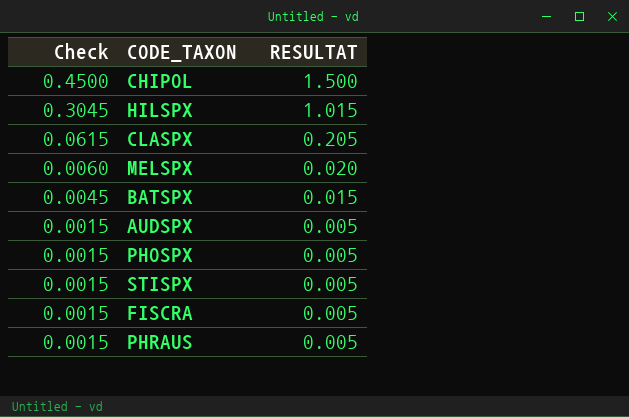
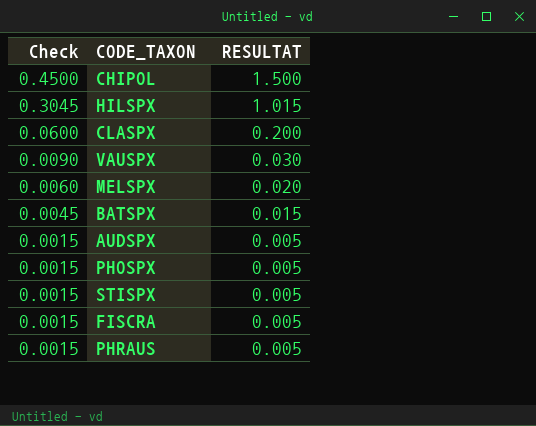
CLASPX | Check: 0.0615 -> 0.0600
CLASPX | RESULTAT: 0.205 -> 0.200
row VAUSPX: none -> 0.0090 | 0.030

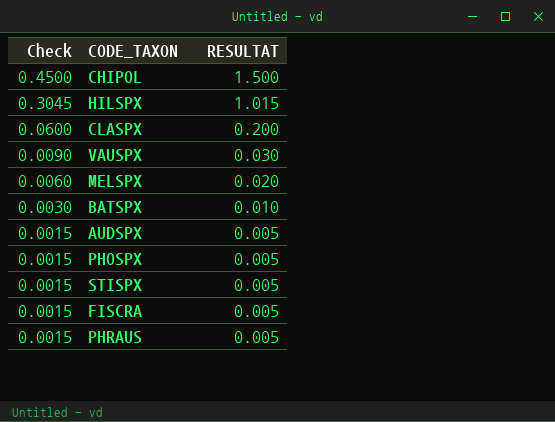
BATSPX | Check: 0.0045 -> 0.0030
BATSPX | RESULTAT: 0.015 -> 0.010

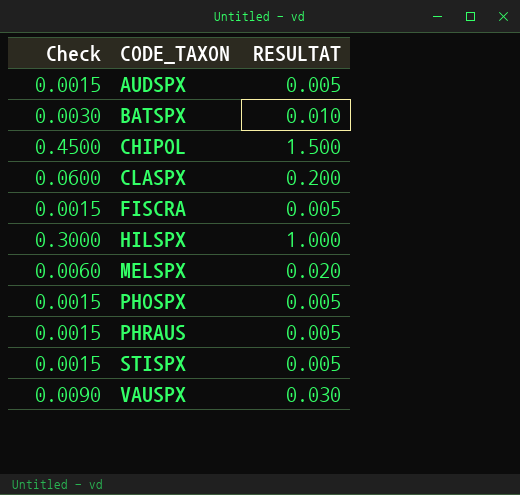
row order: Check descending -> CODE_TAXON ascending
HILSPX | Check: 0.3045 -> 0.3000
HILSPX | RESULTAT: 1.015 -> 1.000

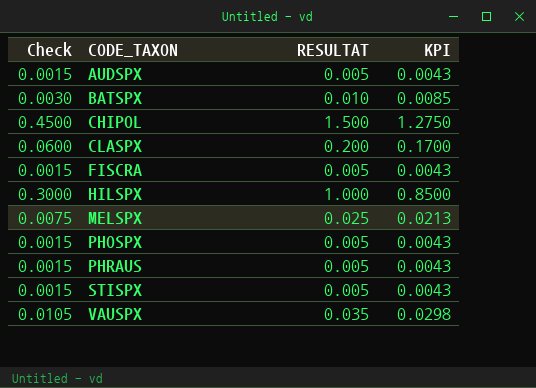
column KPI | formula: none -> [RESULTAT] * 0.85
MELSPX | Check: 0.0060 -> 0.0075
MELSPX | RESULTAT: 0.020 -> 0.025
VAUSPX | Check: 0.0090 -> 0.0105
VAUSPX | RESULTAT: 0.030 -> 0.035

